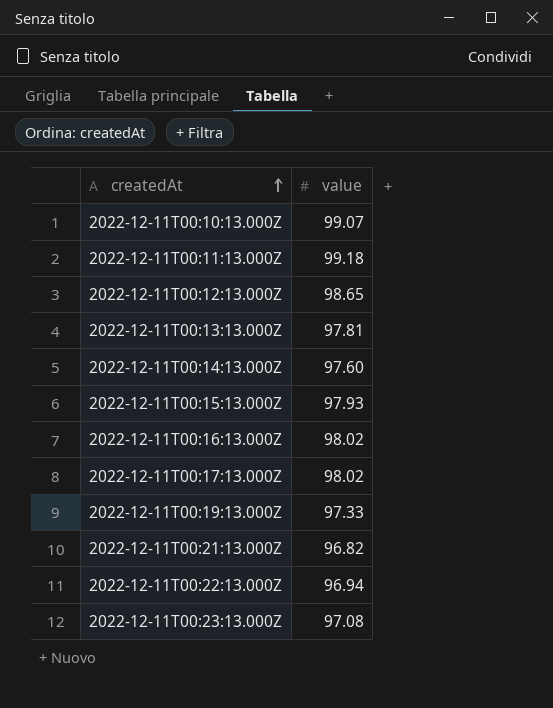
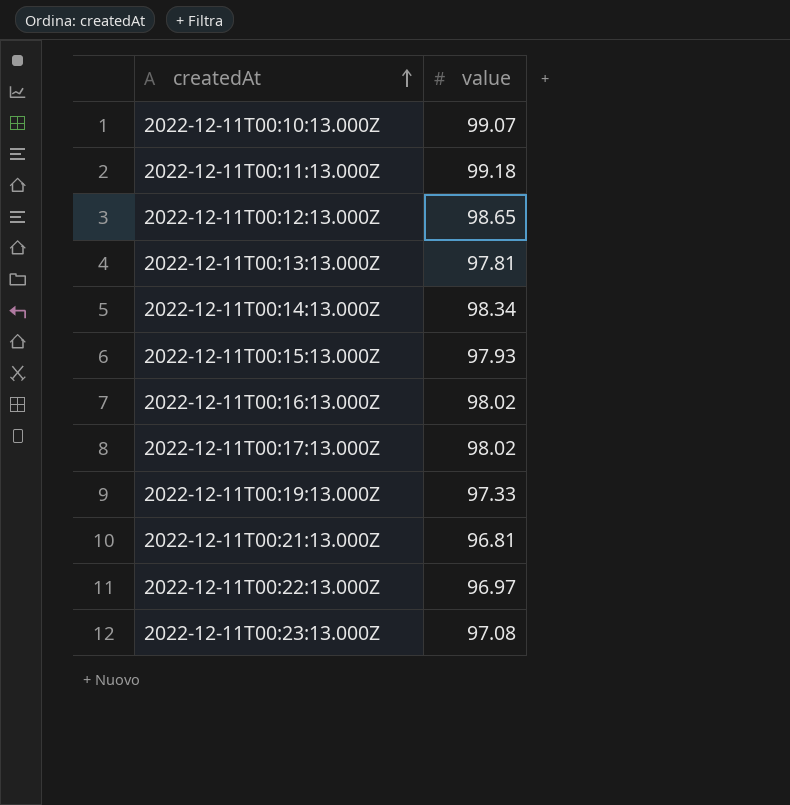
2022-12-11T00:14:13.000Z | value: 97.60 -> 98.34
2022-12-11T00:21:13.000Z | value: 96.82 -> 96.81
2022-12-11T00:22:13.000Z | value: 96.94 -> 96.97

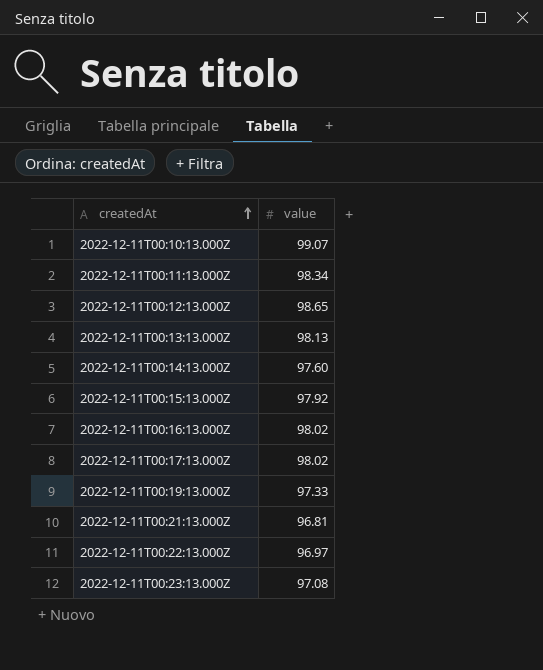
2022-12-11T00:11:13.000Z | value: 99.18 -> 98.34
2022-12-11T00:13:13.000Z | value: 97.81 -> 98.13
2022-12-11T00:14:13.000Z | value: 98.34 -> 97.60
2022-12-11T00:15:13.000Z | value: 97.93 -> 97.92

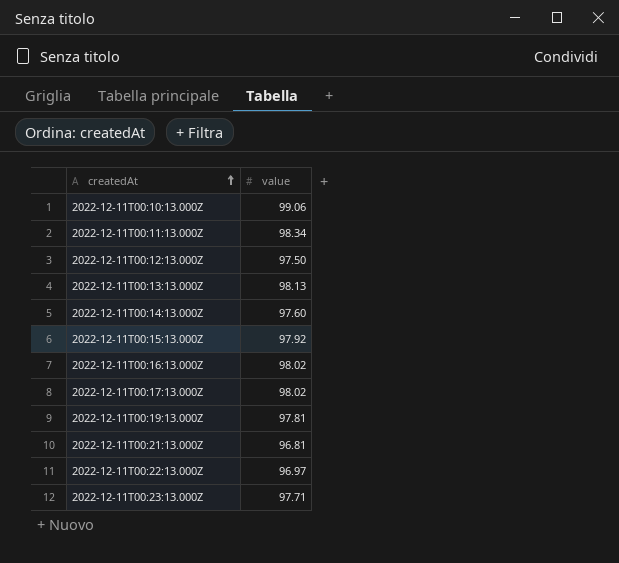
2022-12-11T00:10:13.000Z | value: 99.07 -> 99.06
2022-12-11T00:12:13.000Z | value: 98.65 -> 97.50
2022-12-11T00:19:13.000Z | value: 97.33 -> 97.81
2022-12-11T00:23:13.000Z | value: 97.08 -> 97.71

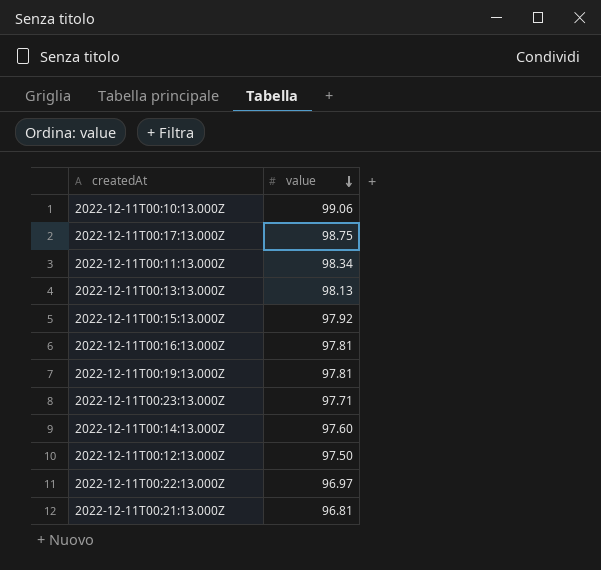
row order: createdAt ascending -> value descending
2022-12-11T00:17:13.000Z | value: 98.02 -> 98.75
2022-12-11T00:16:13.000Z | value: 98.02 -> 97.81

